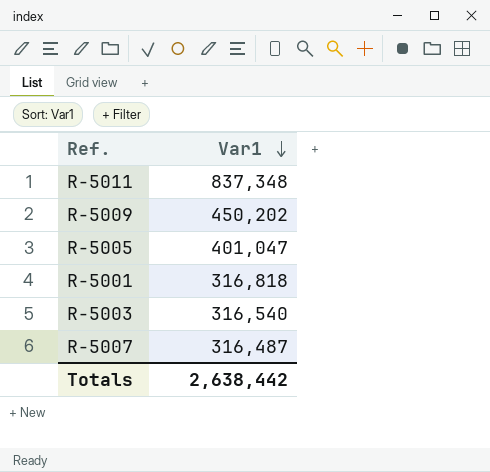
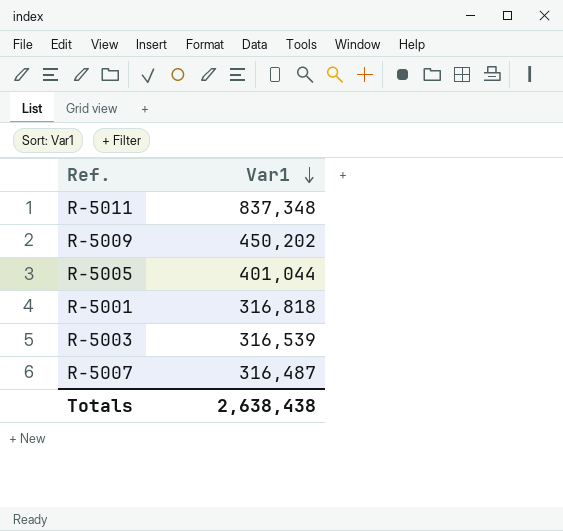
R-5005 | Var1: 401,047 -> 401,044
R-5003 | Var1: 316,540 -> 316,539
Totals | Var1: 2,638,442 -> 2,638,438

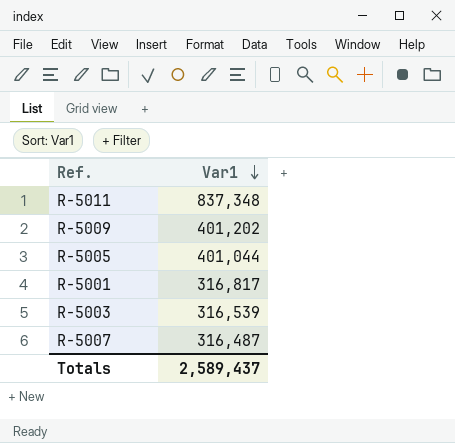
R-5009 | Var1: 450,202 -> 401,202
R-5001 | Var1: 316,818 -> 316,817
Totals | Var1: 2,638,438 -> 2,589,437

